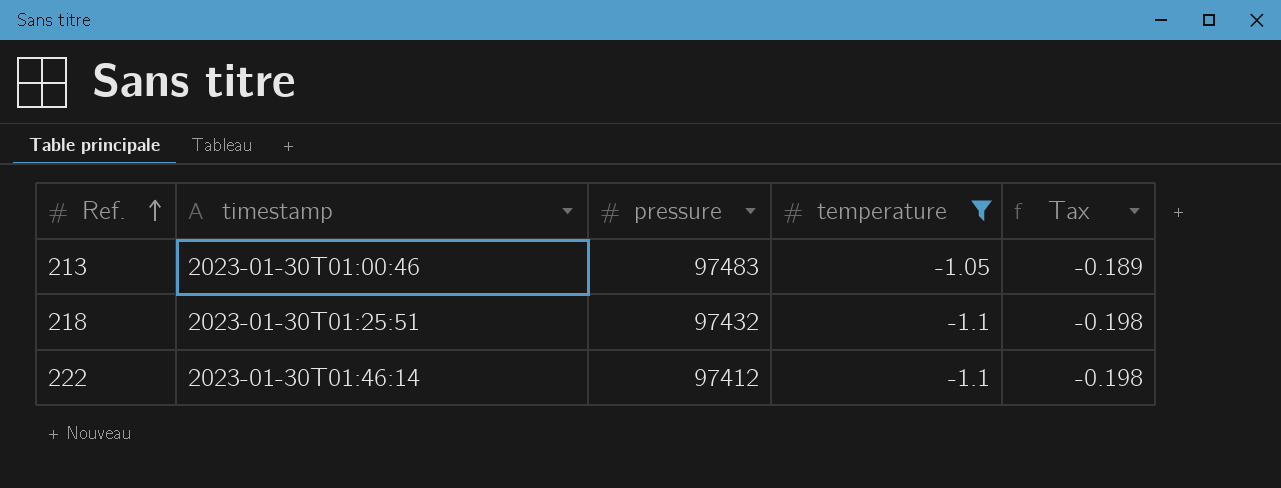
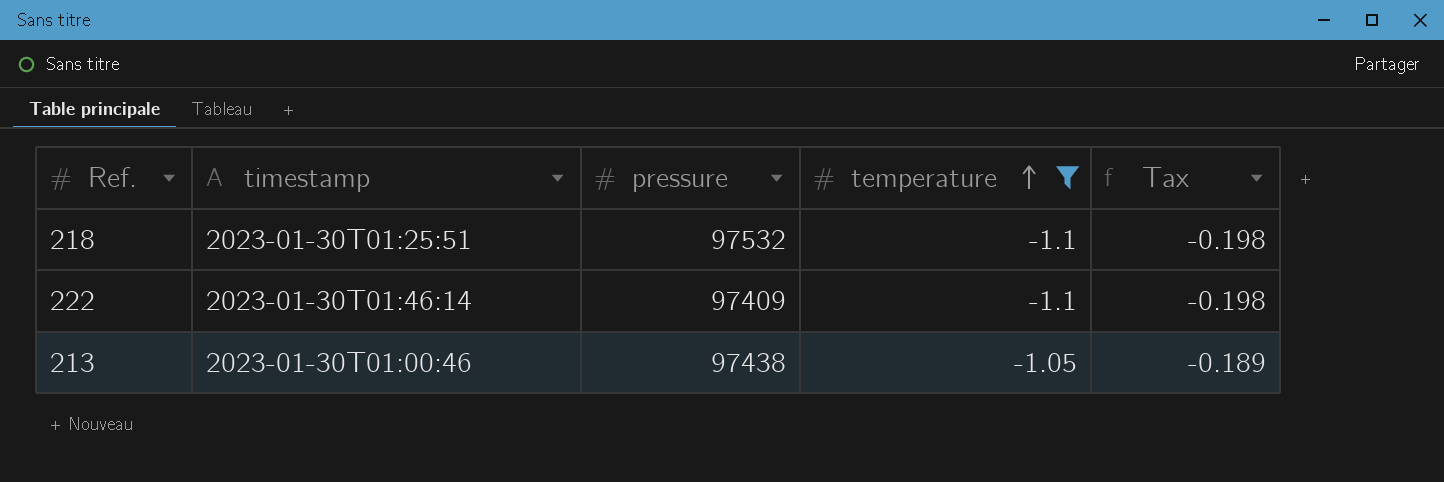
row order: Ref. ascending -> temperature ascending
218 | pressure: 97432 -> 97532
222 | pressure: 97412 -> 97409
213 | pressure: 97483 -> 97438

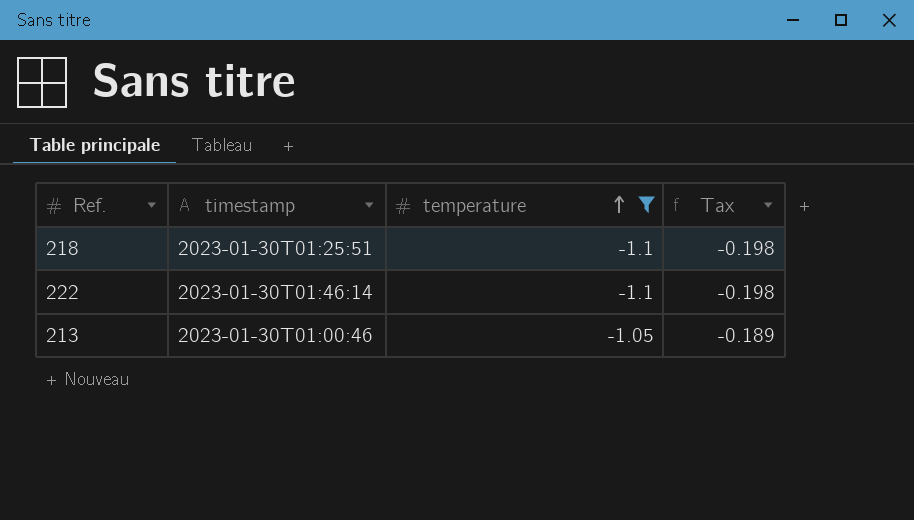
column pressure | position: 3 -> none

